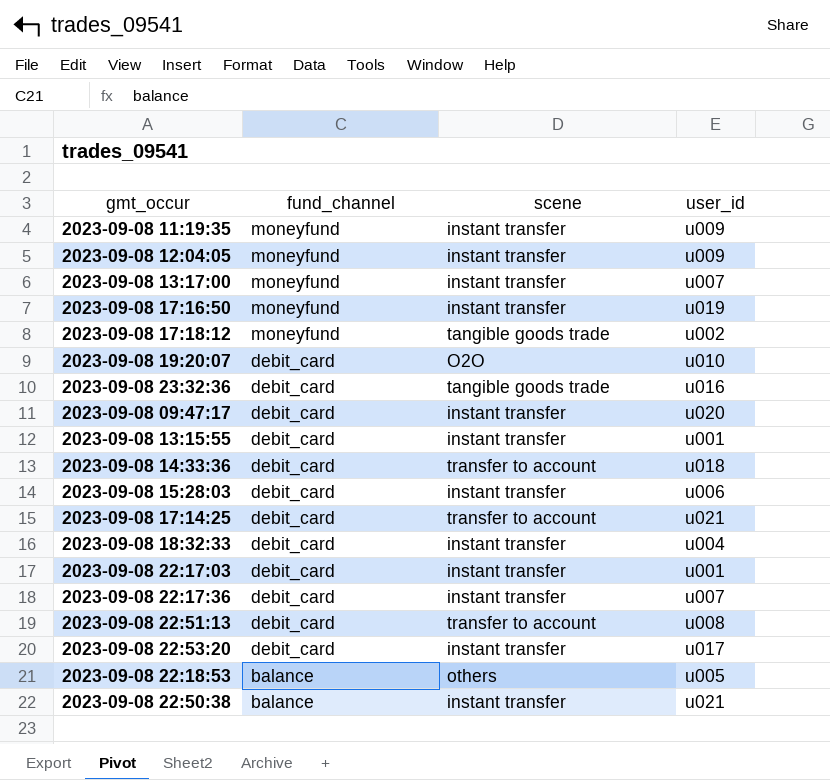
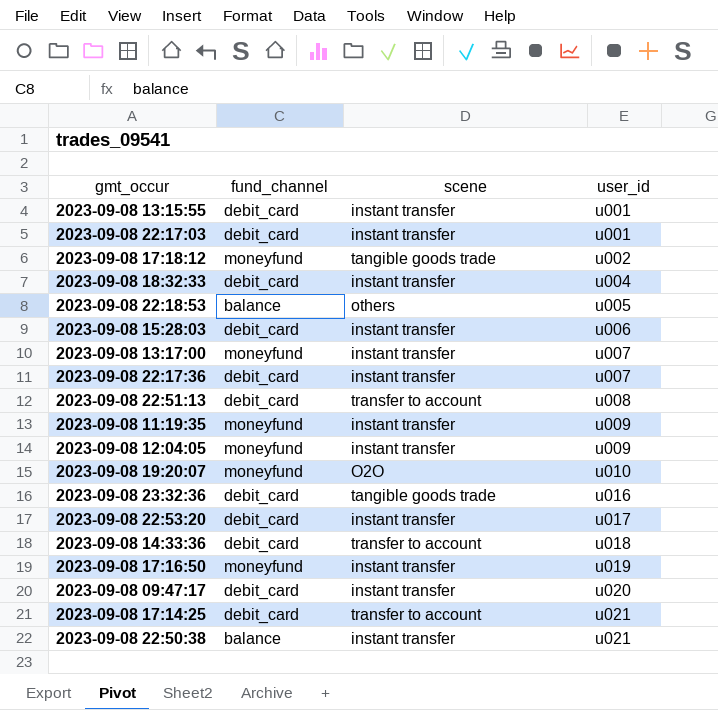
row order: fund_channel descending -> user_id ascending
2023-09-08 19:20:07 | fund_channel: debit_card -> moneyfund

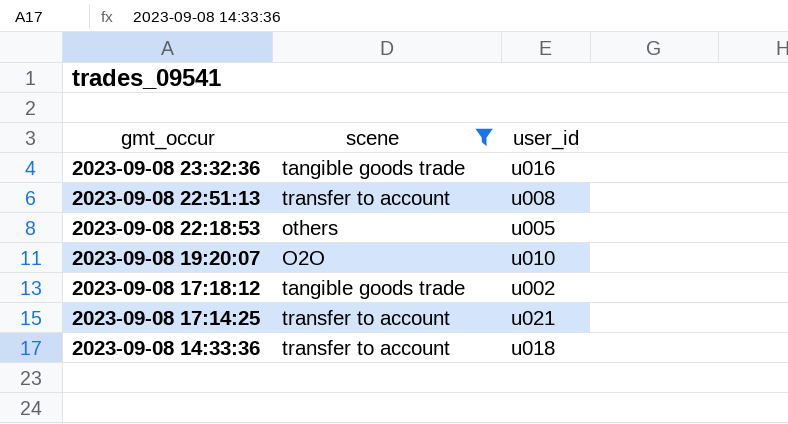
filter: none -> scene != instant transfer
row order: user_id ascending -> gmt_occur descending
column fund_channel | position: 2 -> none

